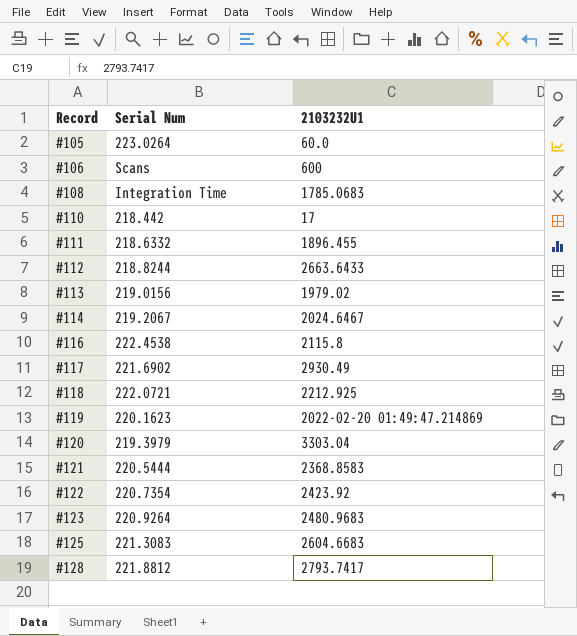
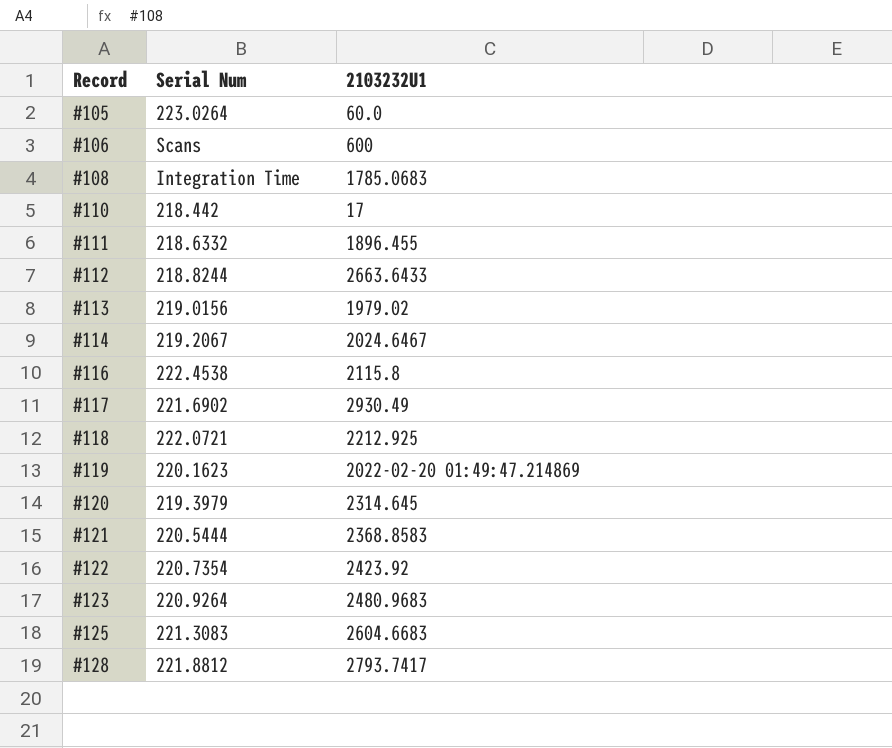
#120 | 2103232U1: 3303.04 -> 2314.645

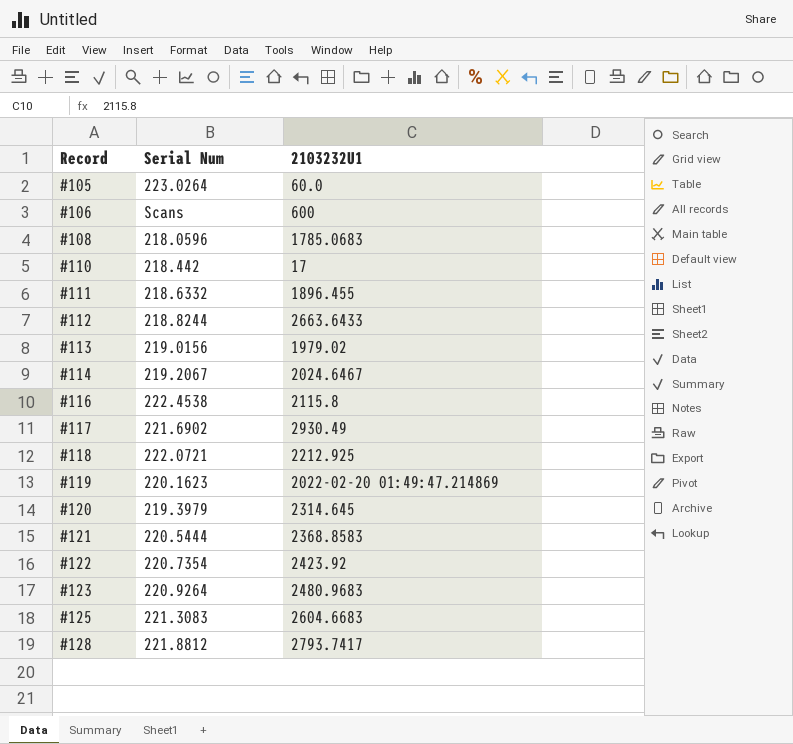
#108 | Serial Num: Integration Time -> 218.0596

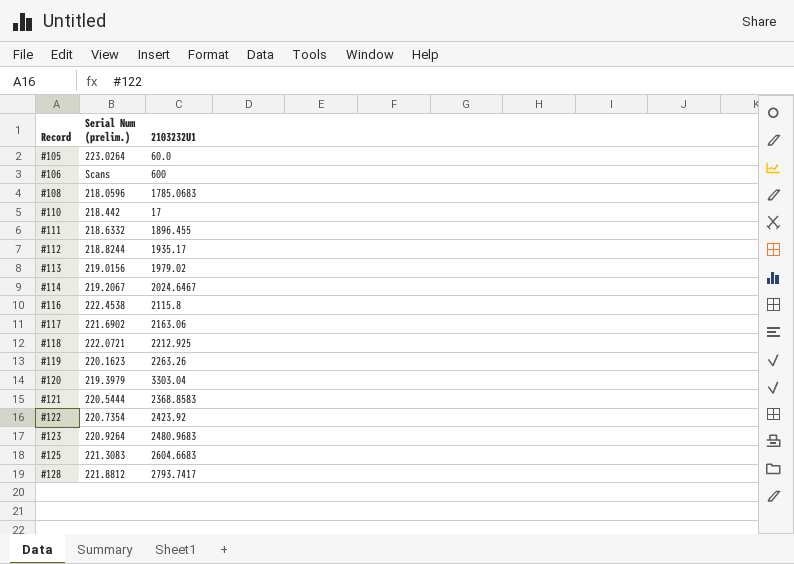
column name: Serial Num -> Serial Num (prelim.)
#112 | 2103232U1: 2663.6433 -> 1935.17
#117 | 2103232U1: 2930.49 -> 2163.06
#119 | 2103232U1: 2022-02-20 01:49:47.214869 -> 2263.26
#120 | 2103232U1: 2314.645 -> 3303.04

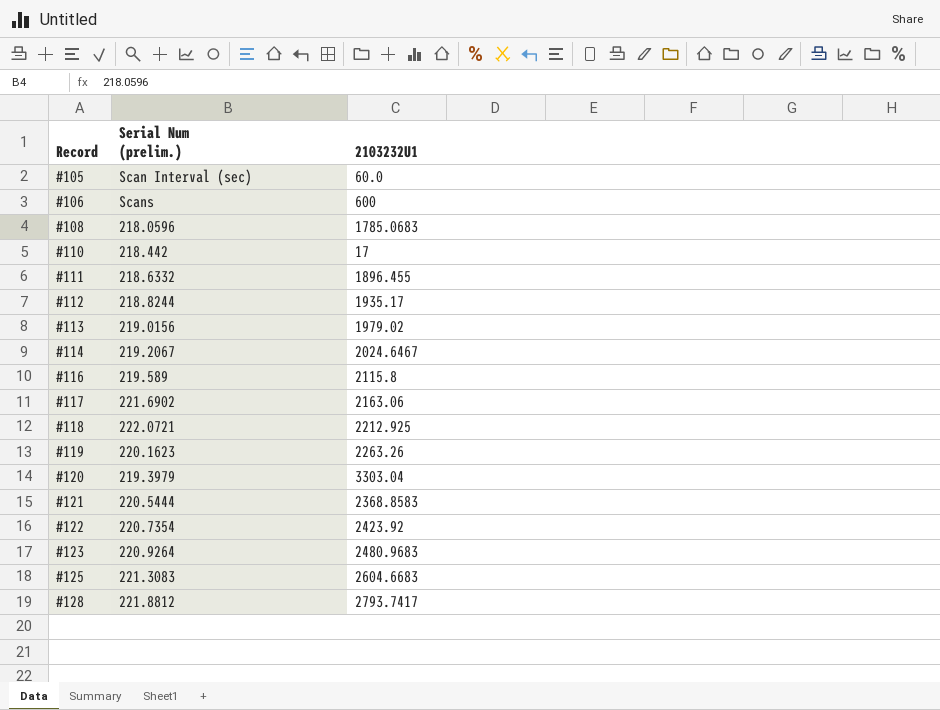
#105 | Serial Num (prelim.): 223.0264 -> Scan Interval (sec)
#116 | Serial Num (prelim.): 222.4538 -> 219.589

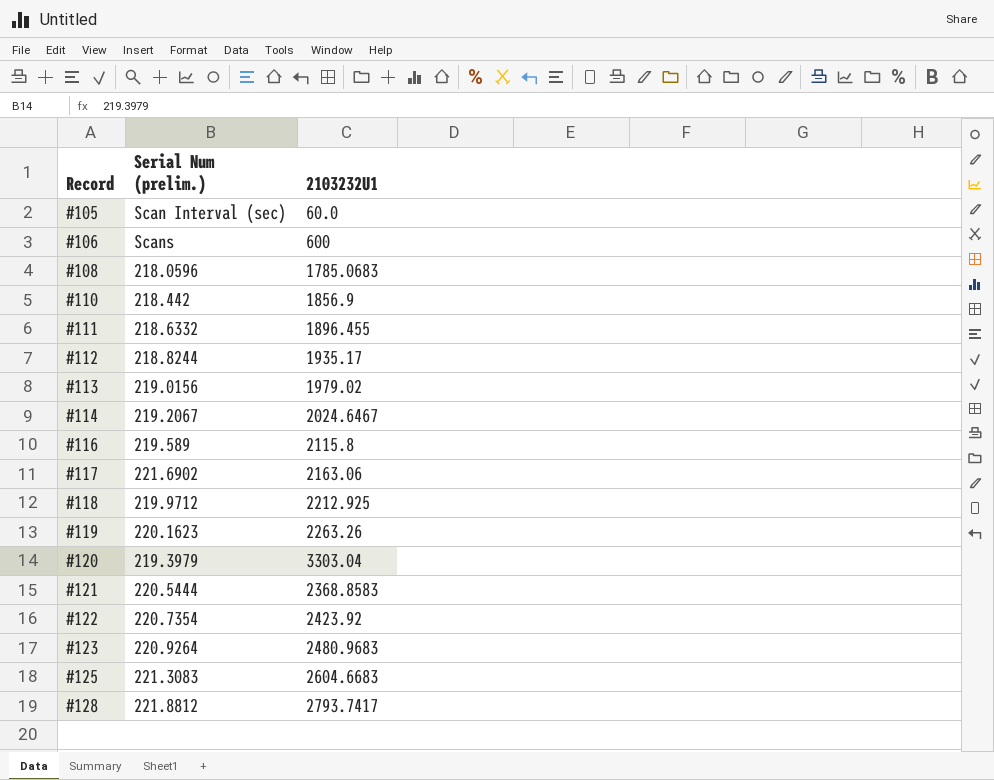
#110 | 2103232U1: 17 -> 1856.9
#118 | Serial Num (prelim.): 222.0721 -> 219.9712

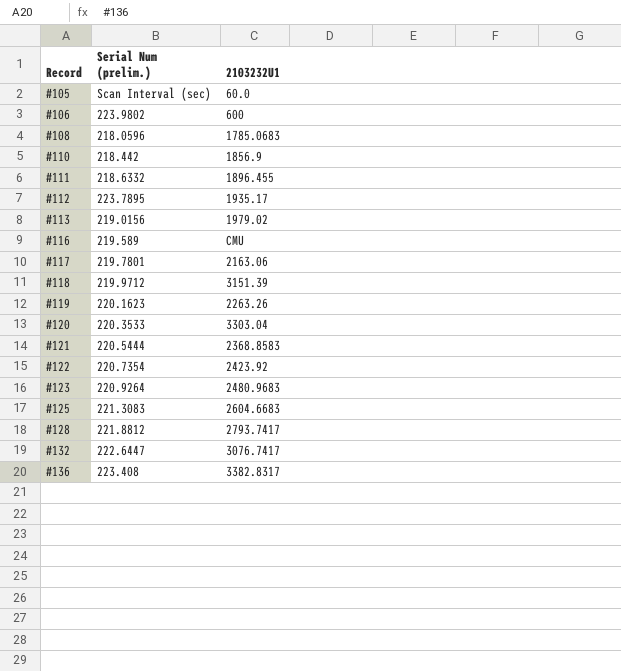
row #114: 219.2067 | 2024.6467 -> none
#106 | Serial Num (prelim.): Scans -> 223.9802
#112 | Serial Num (prelim.): 218.8244 -> 223.7895
#116 | 2103232U1: 2115.8 -> CMU
#117 | Serial Num (prelim.): 221.6902 -> 219.7801
#118 | 2103232U1: 2212.925 -> 3151.39
#120 | Serial Num (prelim.): 219.3979 -> 220.3533
row #132: none -> 222.6447 | 3076.7417
row #136: none -> 223.408 | 3382.8317

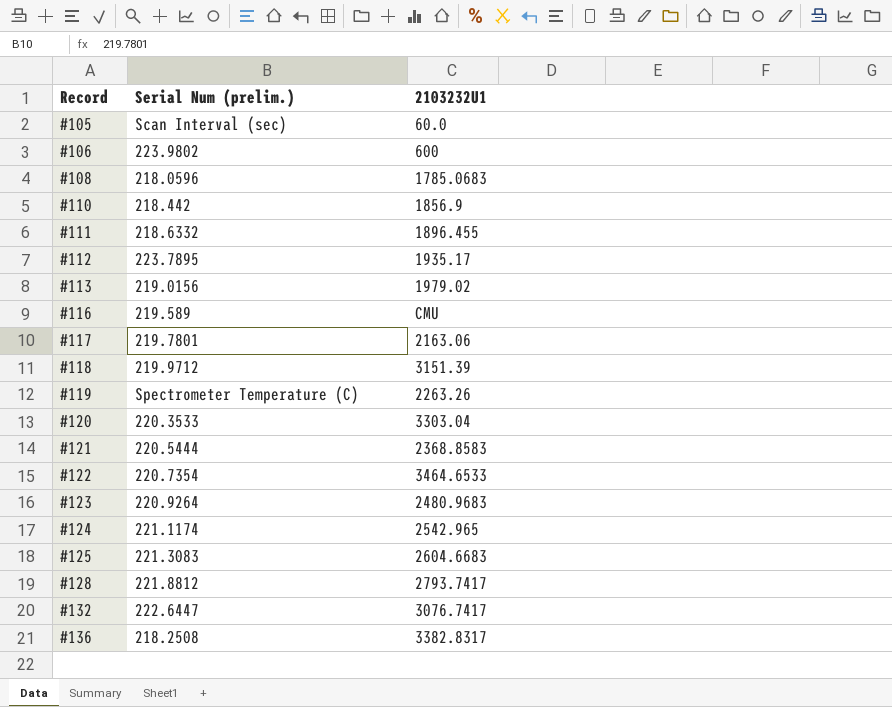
#119 | Serial Num (prelim.): 220.1623 -> Spectrometer Temperature (C)
#122 | 2103232U1: 2423.92 -> 3464.6533
row #124: none -> 221.1174 | 2542.965
#136 | Serial Num (prelim.): 223.408 -> 218.2508

